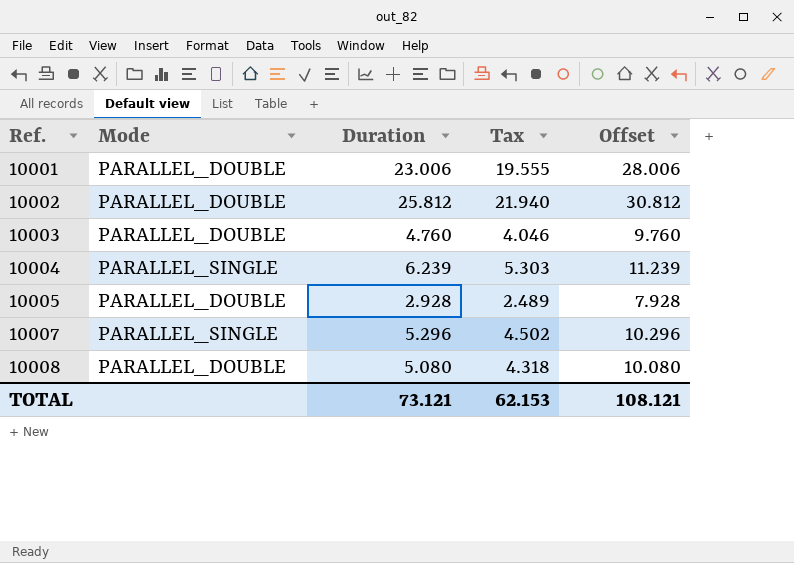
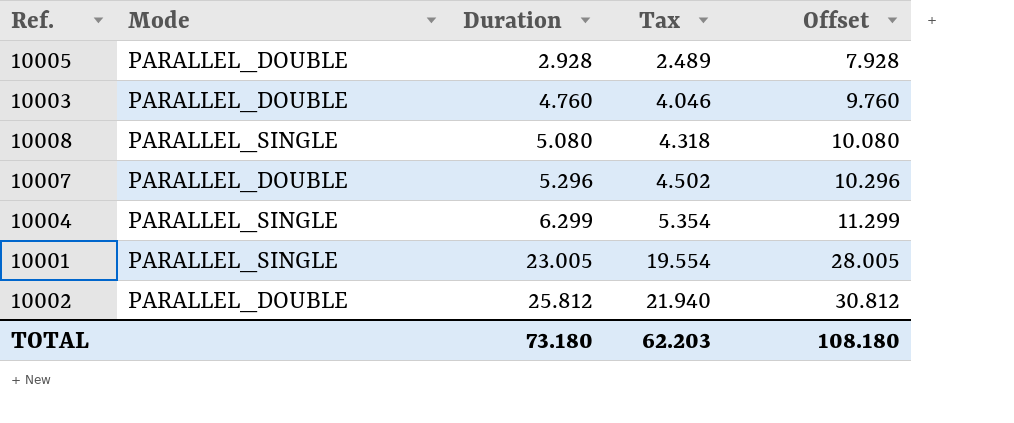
row order: Ref. ascending -> Duration ascending
10008 | Mode: PARALLEL_DOUBLE -> PARALLEL_SINGLE
10007 | Mode: PARALLEL_SINGLE -> PARALLEL_DOUBLE
10004 | Duration: 6.239 -> 6.299
10004 | Tax: 5.303 -> 5.354
10004 | Offset: 11.239 -> 11.299
10001 | Mode: PARALLEL_DOUBLE -> PARALLEL_SINGLE
10001 | Duration: 23.006 -> 23.005
10001 | Tax: 19.555 -> 19.554
10001 | Offset: 28.006 -> 28.005
TOTAL | Duration: 73.121 -> 73.180
TOTAL | Tax: 62.153 -> 62.203
TOTAL | Offset: 108.121 -> 108.180

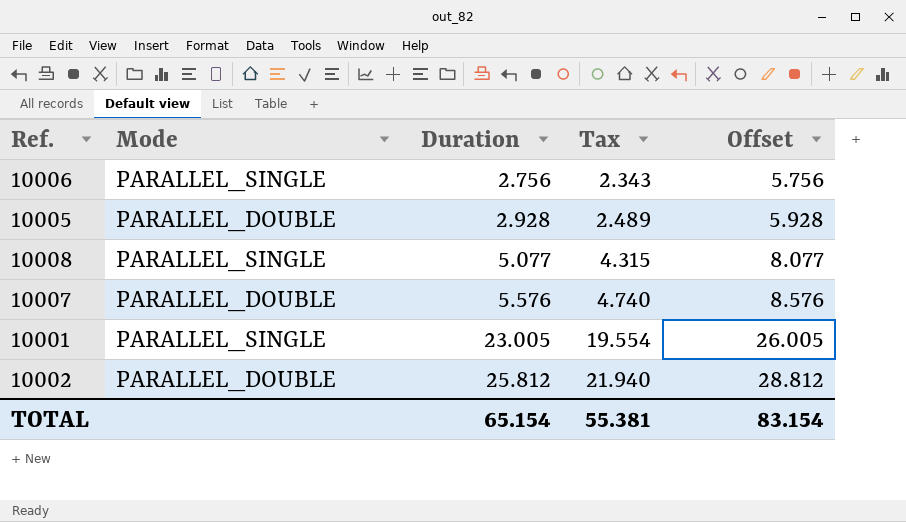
column Offset | formula: [Duration] + 5 -> [Duration] + 3
row 10003: PARALLEL_DOUBLE | 4.760 | 4.046 | 9.760 -> none
row 10004: PARALLEL_SINGLE | 6.299 | 5.354 | 11.299 -> none
row 10006: none -> PARALLEL_SINGLE | 2.756 | 2.343 | 5.756
10008 | Duration: 5.080 -> 5.077
10008 | Tax: 4.318 -> 4.315
10007 | Duration: 5.296 -> 5.576
10007 | Tax: 4.502 -> 4.740
TOTAL | Duration: 73.180 -> 65.154
TOTAL | Tax: 62.203 -> 55.381
TOTAL | Offset: 108.180 -> 83.154

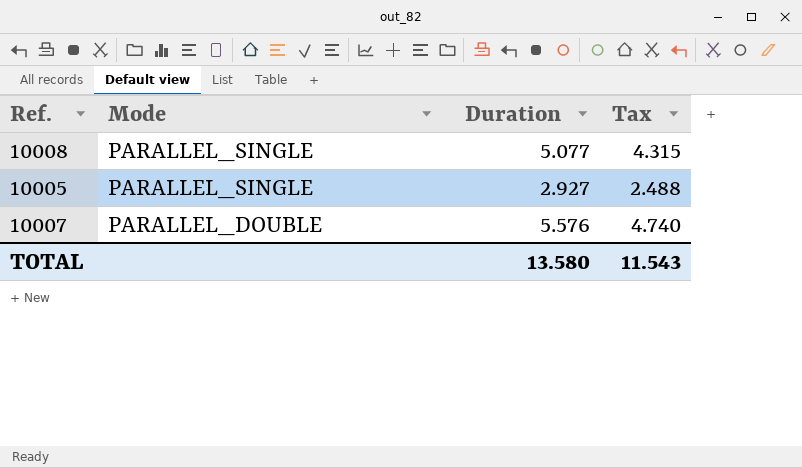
row order: Duration ascending -> Mode descending
column Offset | formula: [Duration] + 3 -> none
row 10006: PARALLEL_SINGLE | 2.756 | 2.343 | 5.756 -> none
row 10001: PARALLEL_SINGLE | 23.005 | 19.554 | 26.005 -> none
row 10002: PARALLEL_DOUBLE | 25.812 | 21.940 | 28.812 -> none
10005 | Mode: PARALLEL_DOUBLE -> PARALLEL_SINGLE
10005 | Duration: 2.928 -> 2.927
10005 | Tax: 2.489 -> 2.488
TOTAL | Duration: 65.154 -> 13.580
TOTAL | Tax: 55.381 -> 11.543

